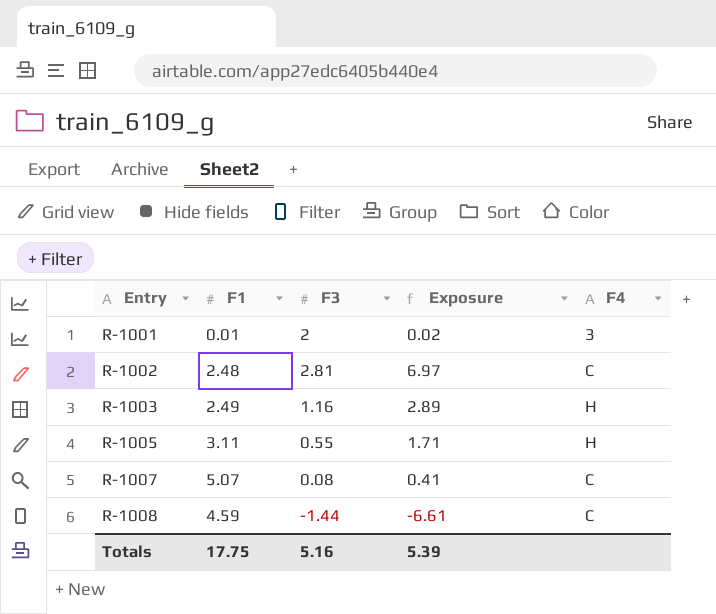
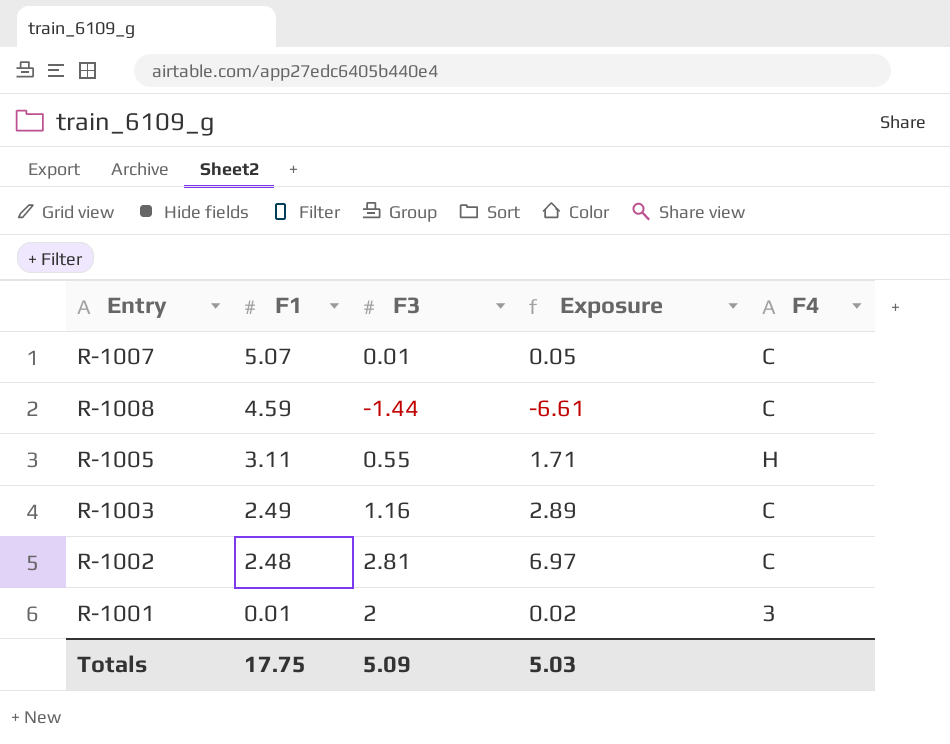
row order: Entry ascending -> F1 descending
R-1007 | F3: 0.08 -> 0.01
R-1007 | Exposure: 0.41 -> 0.05
R-1003 | F4: H -> C
Totals | F3: 5.16 -> 5.09
Totals | Exposure: 5.39 -> 5.03

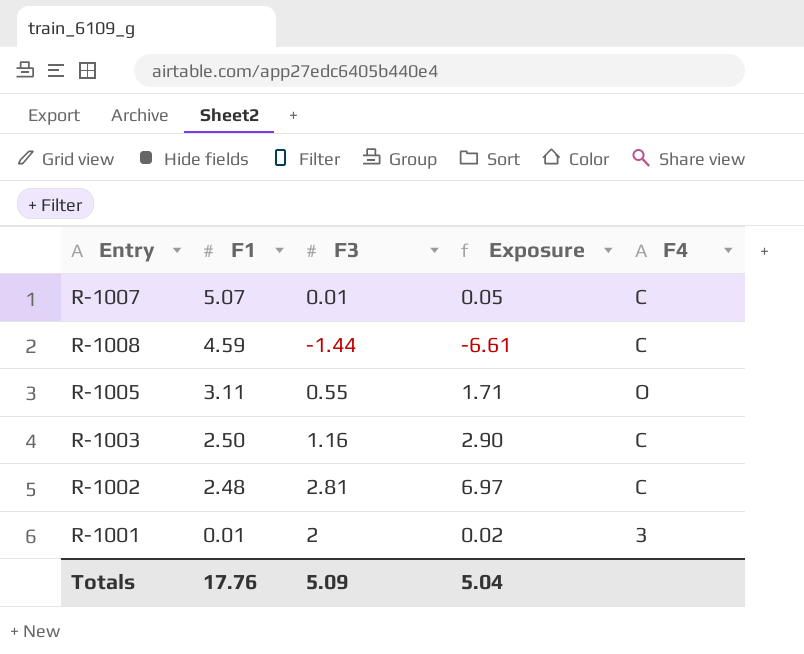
R-1005 | F4: H -> O
R-1003 | F1: 2.49 -> 2.50
R-1003 | Exposure: 2.89 -> 2.90
Totals | F1: 17.75 -> 17.76
Totals | Exposure: 5.03 -> 5.04

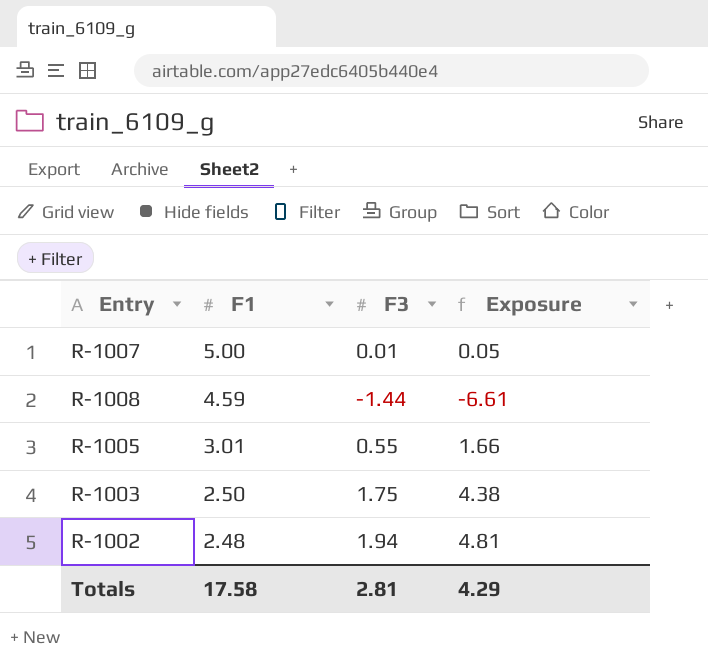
column F4 | position: 5 -> none
row R-1001: 0.01 | 2 | 0.02 | 3 -> none
R-1007 | F1: 5.07 -> 5.00
R-1005 | F1: 3.11 -> 3.01
R-1005 | Exposure: 1.71 -> 1.66
R-1003 | F3: 1.16 -> 1.75
R-1003 | Exposure: 2.90 -> 4.38
R-1002 | F3: 2.81 -> 1.94
R-1002 | Exposure: 6.97 -> 4.81
Totals | F1: 17.76 -> 17.58
Totals | F3: 5.09 -> 2.81
Totals | Exposure: 5.04 -> 4.29

